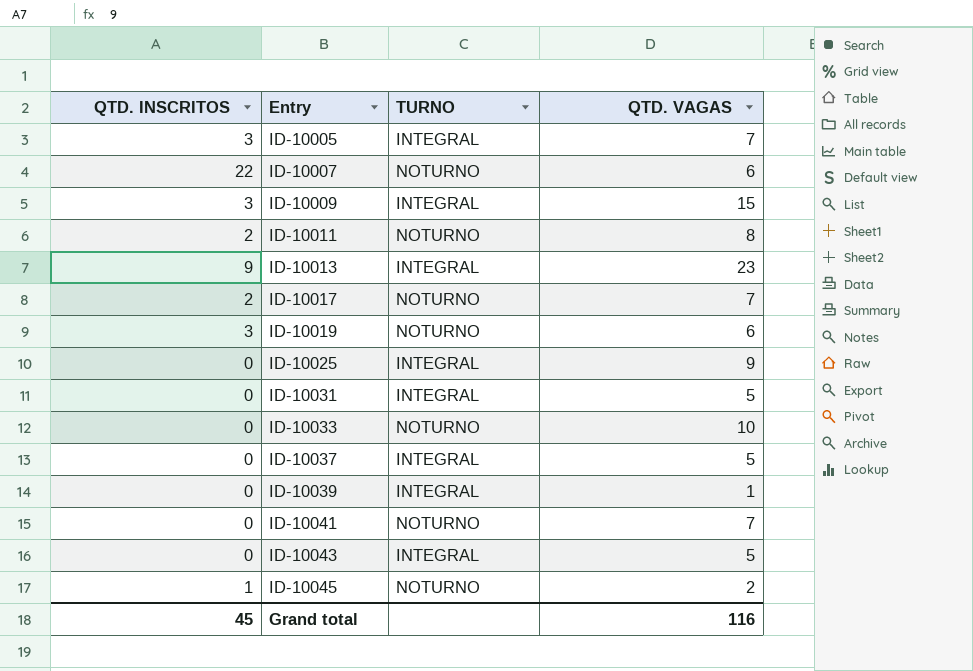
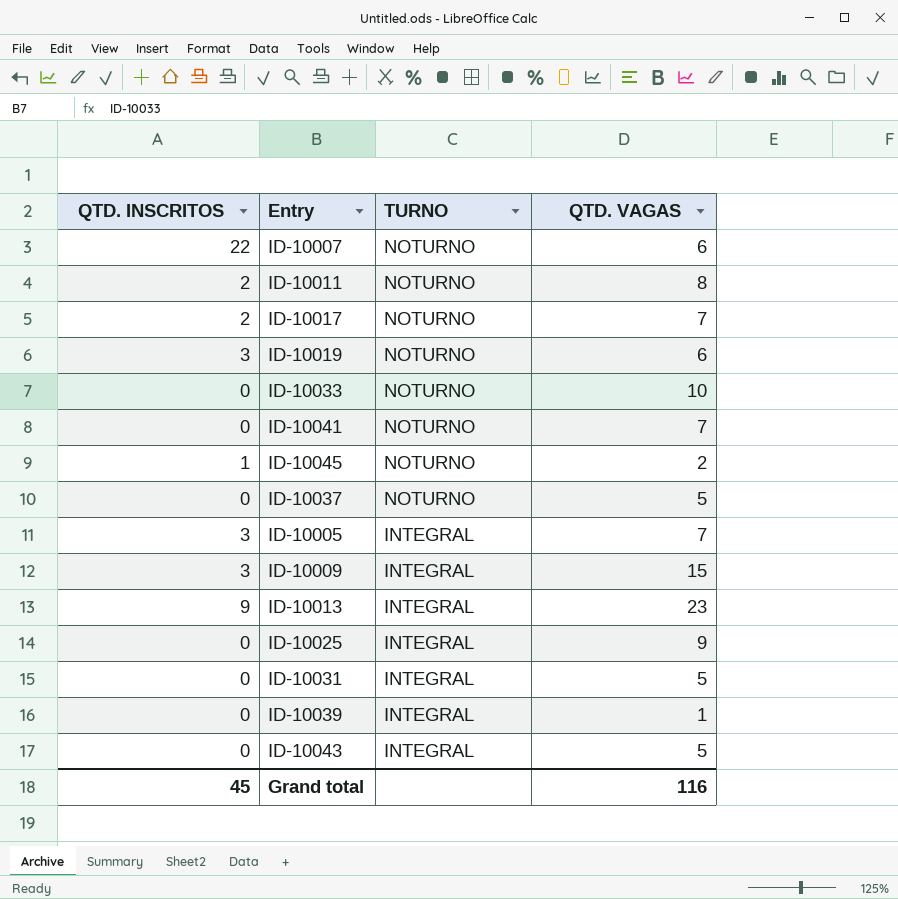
row order: Entry ascending -> TURNO descending
ID-10037 | TURNO: INTEGRAL -> NOTURNO

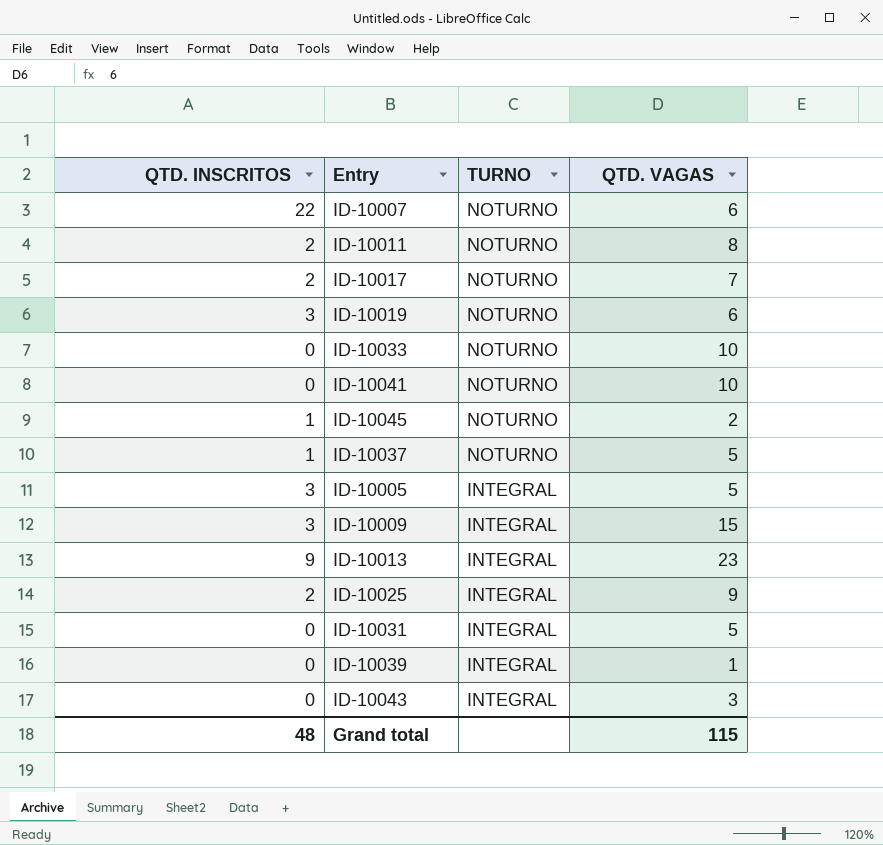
ID-10041 | QTD. VAGAS: 7 -> 10
ID-10037 | QTD. INSCRITOS: 0 -> 1
ID-10005 | QTD. VAGAS: 7 -> 5
ID-10025 | QTD. INSCRITOS: 0 -> 2
ID-10043 | QTD. VAGAS: 5 -> 3
Grand total | QTD. INSCRITOS: 45 -> 48
Grand total | QTD. VAGAS: 116 -> 115

